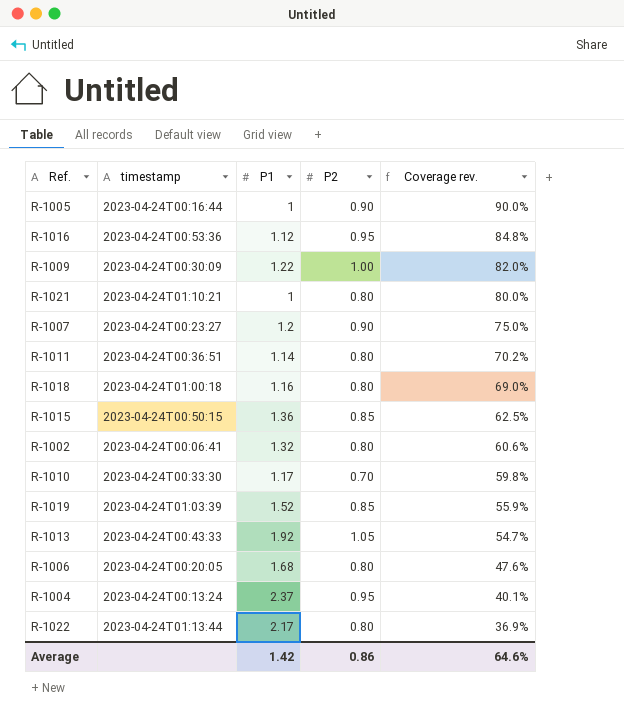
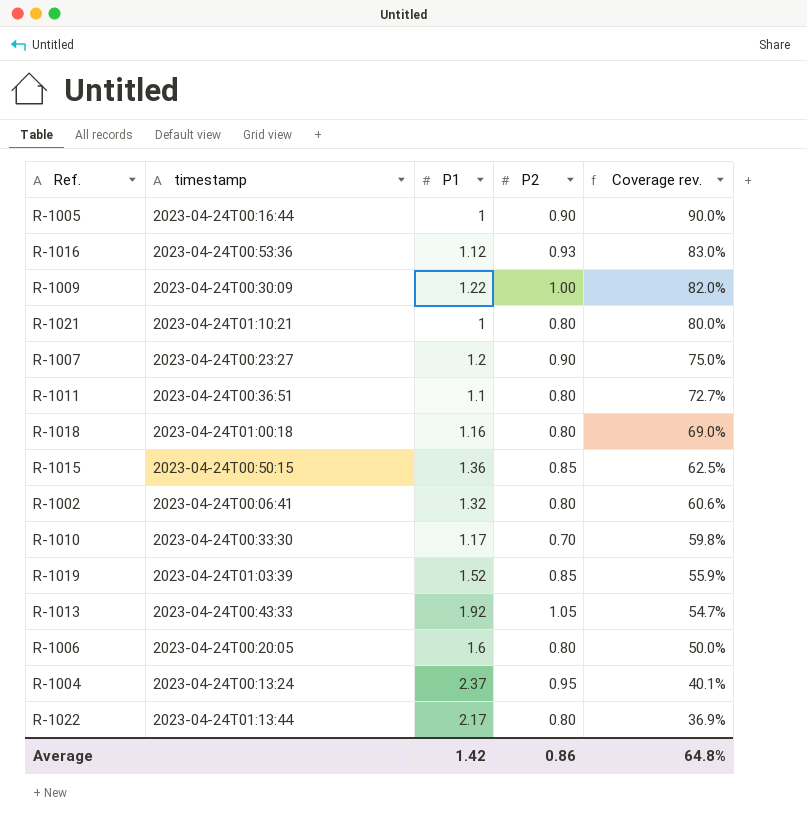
R-1016 | P2: 0.95 -> 0.93
R-1016 | Coverage rev.: 84.8% -> 83.0%
R-1011 | P1: 1.14 -> 1.1
R-1011 | Coverage rev.: 70.2% -> 72.7%
R-1006 | P1: 1.68 -> 1.6
R-1006 | Coverage rev.: 47.6% -> 50.0%
Average | Coverage rev.: 64.6% -> 64.8%

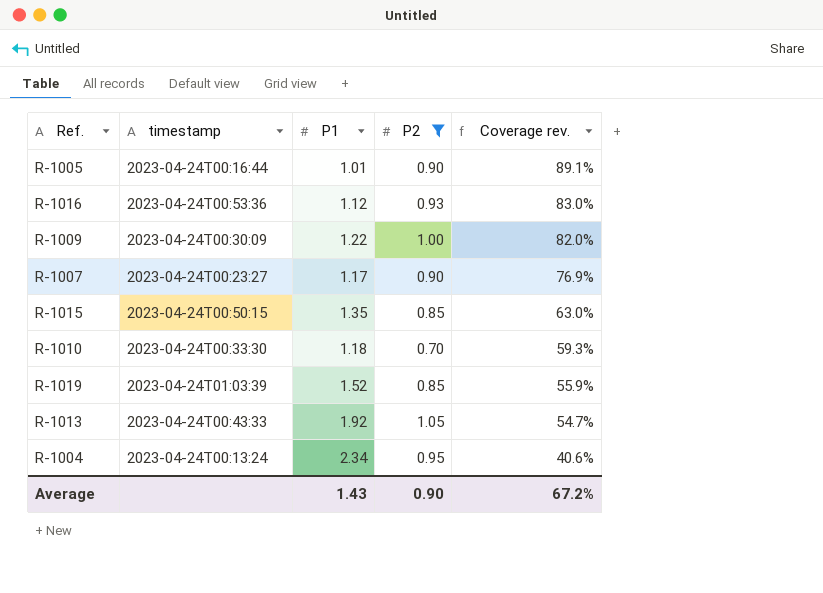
filter: none -> P2 != 0.80
R-1005 | P1: 1 -> 1.01
R-1005 | Coverage rev.: 90.0% -> 89.1%
R-1007 | P1: 1.2 -> 1.17
R-1007 | Coverage rev.: 75.0% -> 76.9%
R-1015 | P1: 1.36 -> 1.35
R-1015 | Coverage rev.: 62.5% -> 63.0%
R-1010 | P1: 1.17 -> 1.18
R-1010 | Coverage rev.: 59.8% -> 59.3%
R-1004 | P1: 2.37 -> 2.34
R-1004 | Coverage rev.: 40.1% -> 40.6%
Average | P1: 1.42 -> 1.43
Average | P2: 0.86 -> 0.90
Average | Coverage rev.: 64.8% -> 67.2%

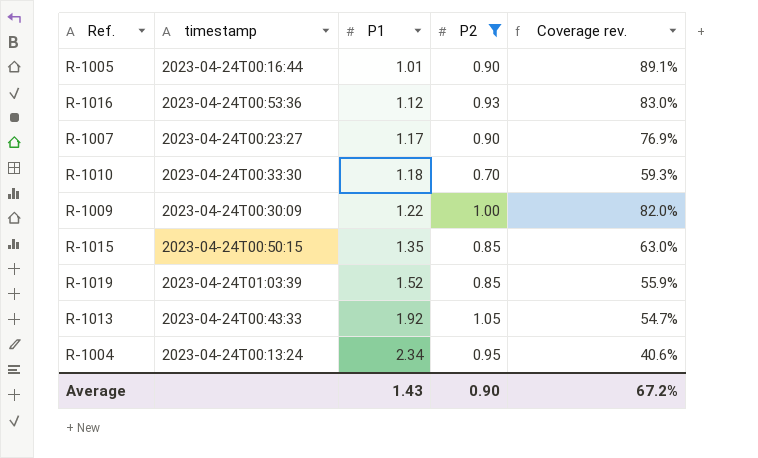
row order: Coverage rev. descending -> P1 ascending

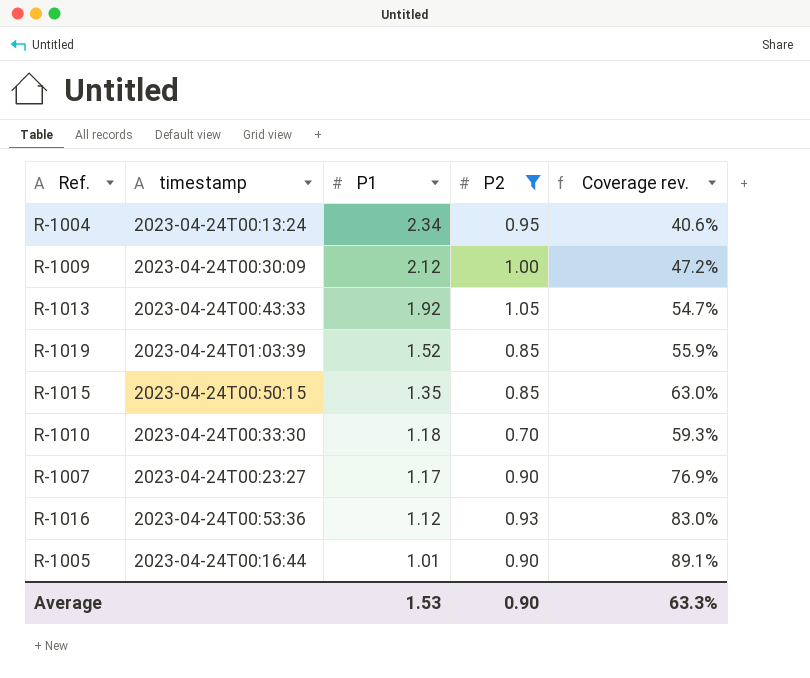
row order: P1 ascending -> P1 descending
R-1009 | P1: 1.22 -> 2.12
R-1009 | Coverage rev.: 82.0% -> 47.2%
Average | P1: 1.43 -> 1.53
Average | Coverage rev.: 67.2% -> 63.3%

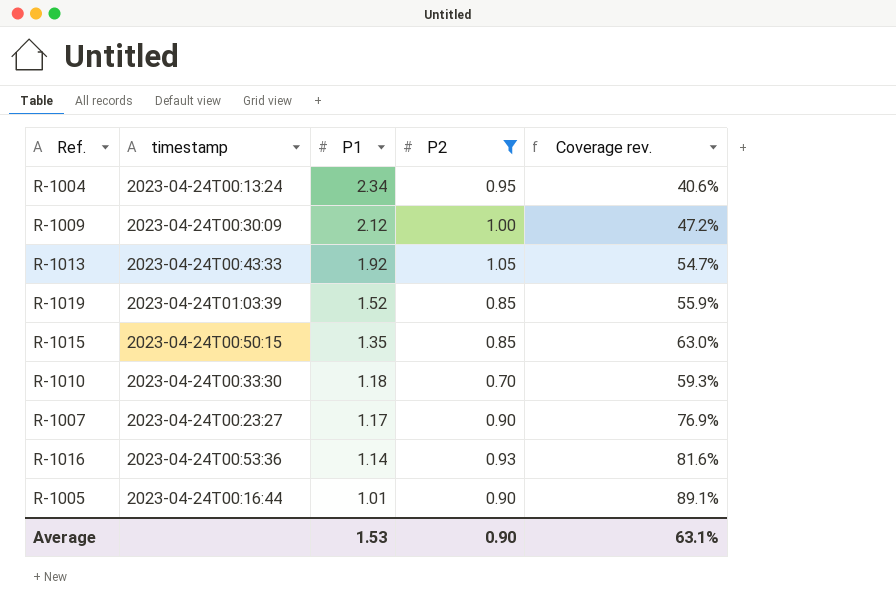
R-1016 | P1: 1.12 -> 1.14
R-1016 | Coverage rev.: 83.0% -> 81.6%
Average | Coverage rev.: 63.3% -> 63.1%

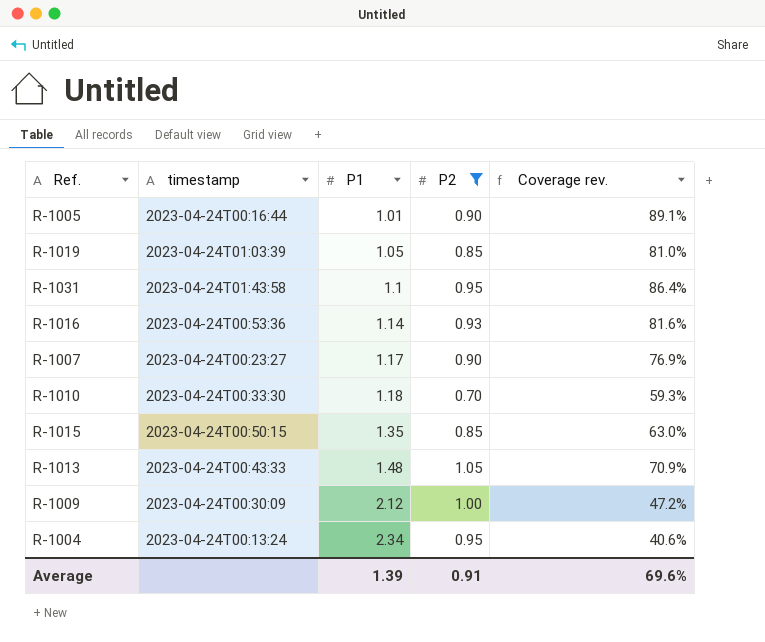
row order: P1 descending -> P1 ascending
R-1019 | P1: 1.52 -> 1.05
R-1019 | Coverage rev.: 55.9% -> 81.0%
row R-1031: none -> 2023-04-24T01:43:58 | 1.1 | 0.95 | 86.4%
R-1013 | P1: 1.92 -> 1.48
R-1013 | Coverage rev.: 54.7% -> 70.9%
Average | P1: 1.53 -> 1.39
Average | P2: 0.90 -> 0.91
Average | Coverage rev.: 63.1% -> 69.6%

